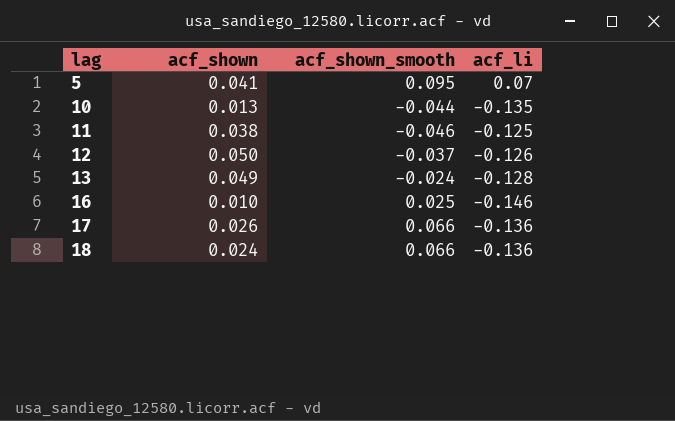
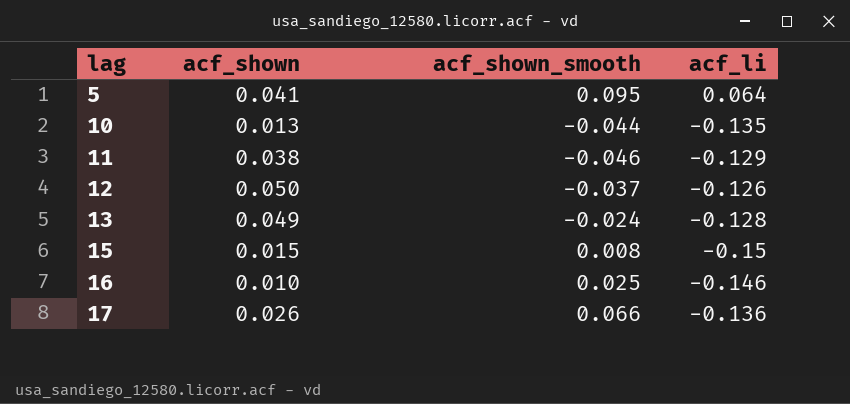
row 18: 0.024 | 0.066 | -0.136 -> none
5 | acf_li: 0.07 -> 0.064
11 | acf_li: -0.125 -> -0.129
row 15: none -> 0.015 | 0.008 | -0.15

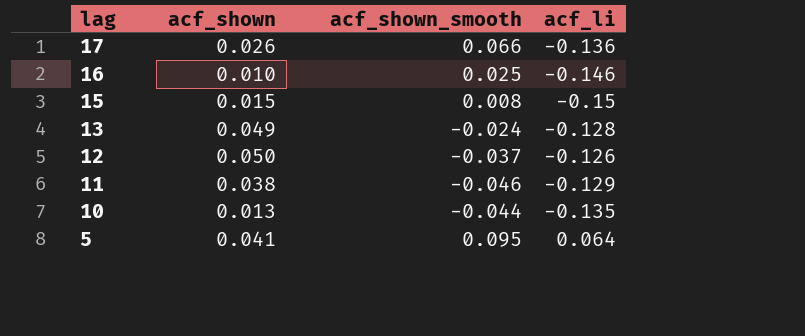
row order: lag ascending -> lag descending

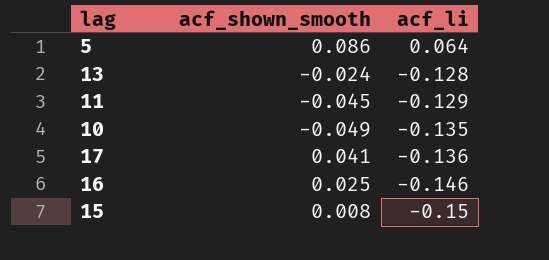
row order: lag descending -> acf_li descending
column acf_shown | position: 2 -> none
row 12: 0.050 | -0.037 | -0.126 -> none
5 | acf_shown_smooth: 0.095 -> 0.086
11 | acf_shown_smooth: -0.046 -> -0.045
10 | acf_shown_smooth: -0.044 -> -0.049
17 | acf_shown_smooth: 0.066 -> 0.041

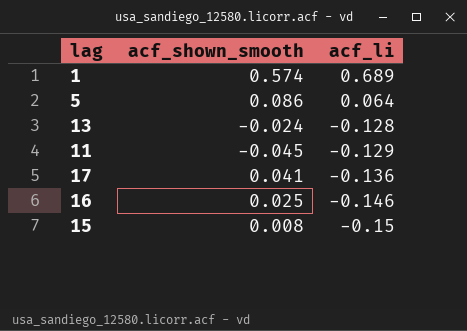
row 10: -0.049 | -0.135 -> none
row 1: none -> 0.574 | 0.689

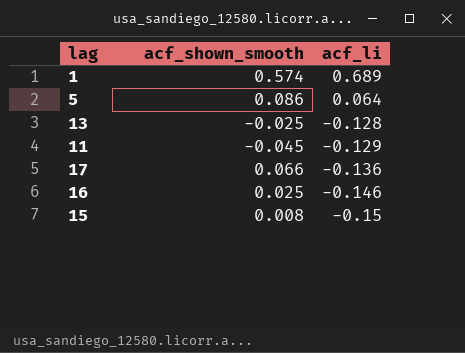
13 | acf_shown_smooth: -0.024 -> -0.025
17 | acf_shown_smooth: 0.041 -> 0.066

